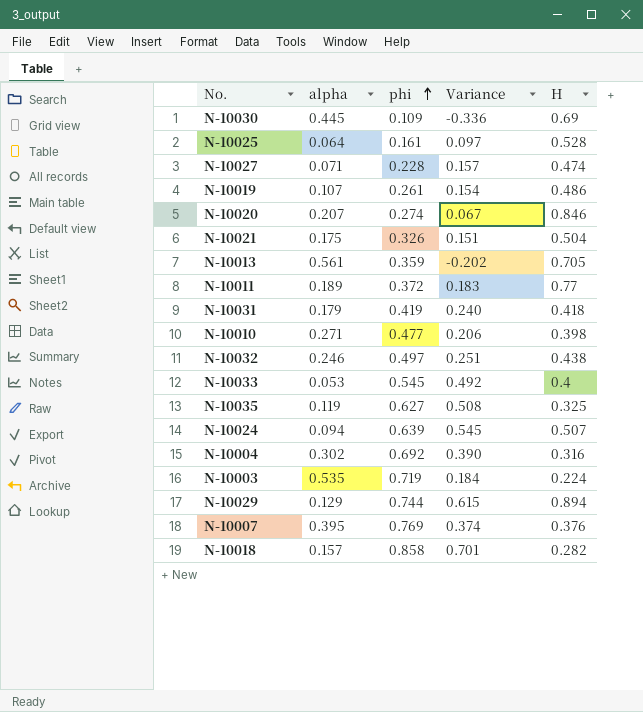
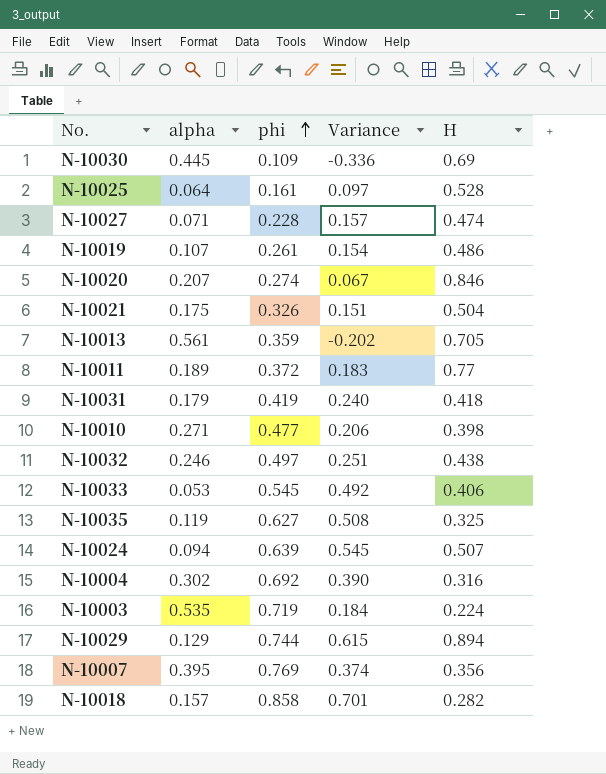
N-10033 | H: 0.4 -> 0.406
N-10007 | H: 0.376 -> 0.356

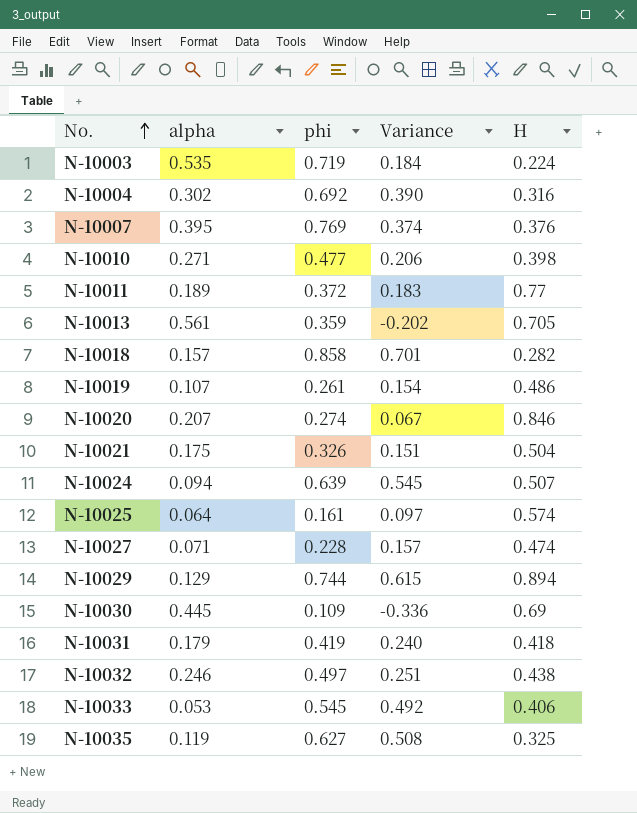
row order: phi ascending -> No. ascending
N-10007 | H: 0.356 -> 0.376
N-10025 | H: 0.528 -> 0.574

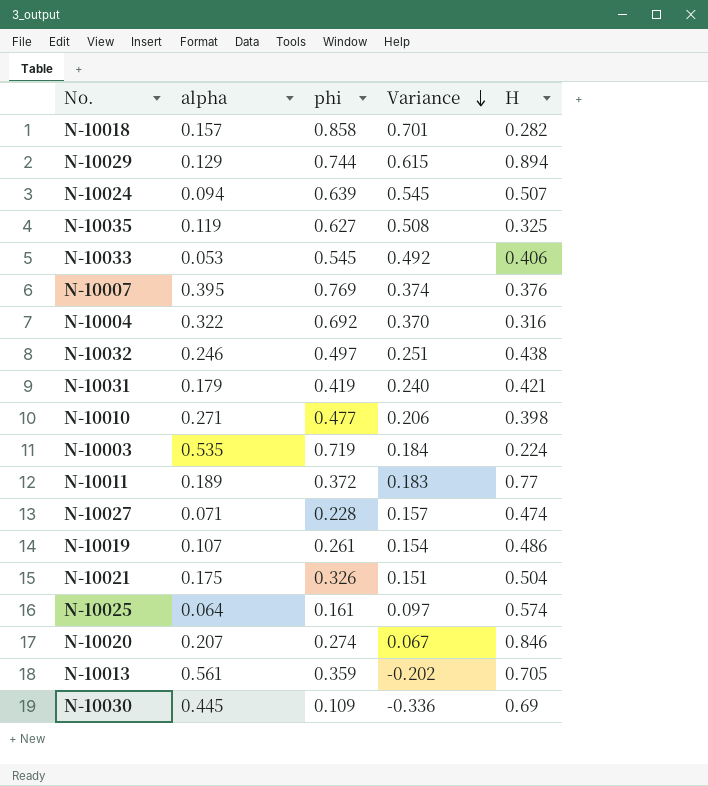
row order: No. ascending -> Variance descending
N-10004 | alpha: 0.302 -> 0.322
N-10004 | Variance: 0.390 -> 0.370
N-10031 | H: 0.418 -> 0.421

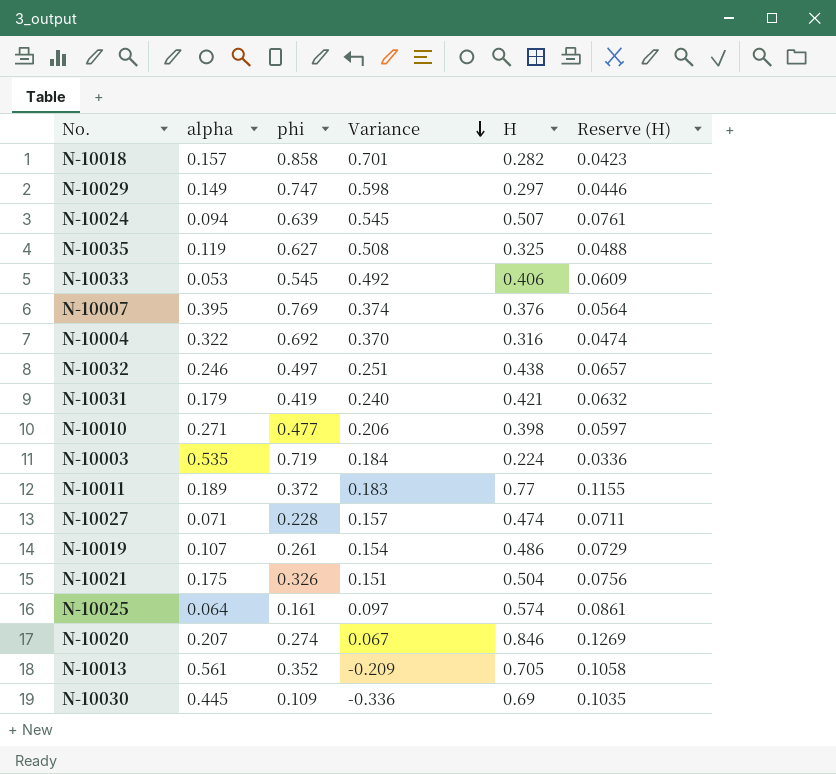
column Reserve (H) | formula: none -> [H] * 0.15
N-10029 | alpha: 0.129 -> 0.149
N-10029 | phi: 0.744 -> 0.747
N-10029 | Variance: 0.615 -> 0.598
N-10029 | H: 0.894 -> 0.297
N-10013 | phi: 0.359 -> 0.352
N-10013 | Variance: -0.202 -> -0.209

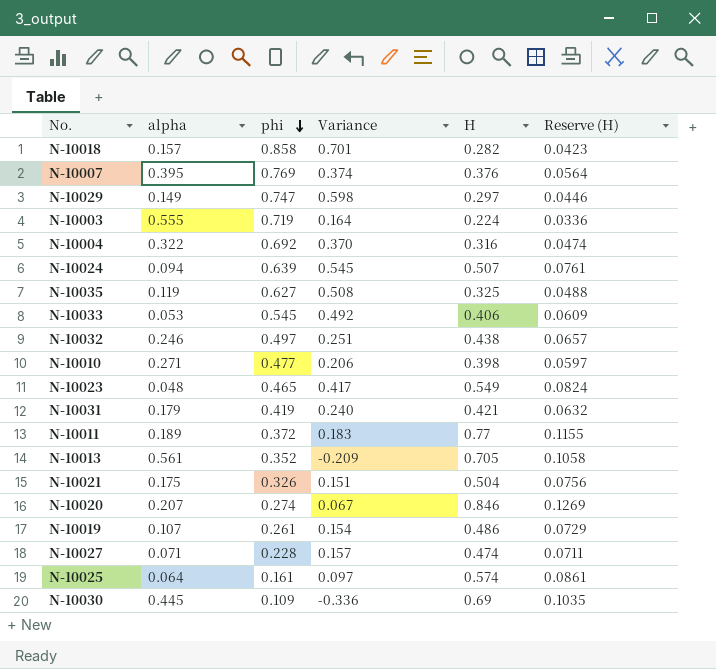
row order: Variance descending -> phi descending
N-10003 | alpha: 0.535 -> 0.555
N-10003 | Variance: 0.184 -> 0.164
row N-10023: none -> 0.048 | 0.465 | 0.417 | 0.549 | 0.0824

